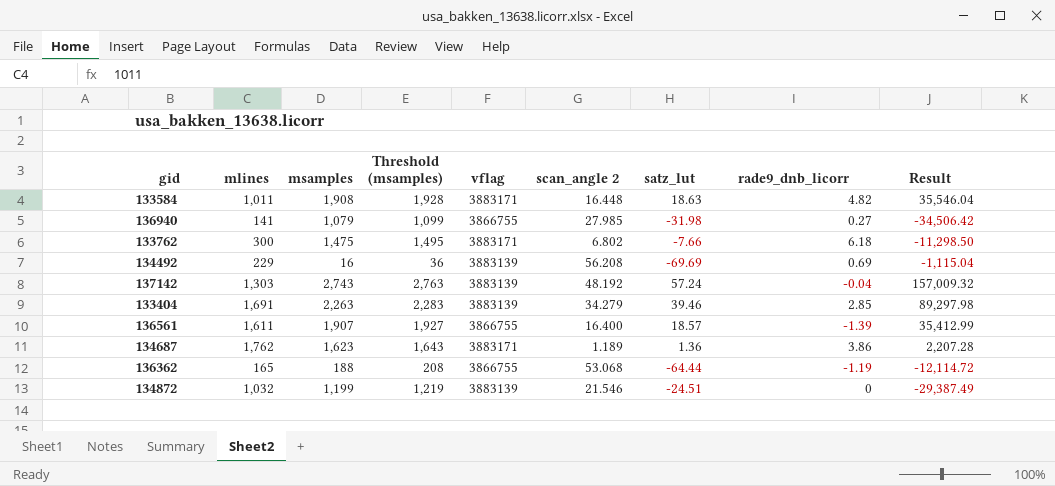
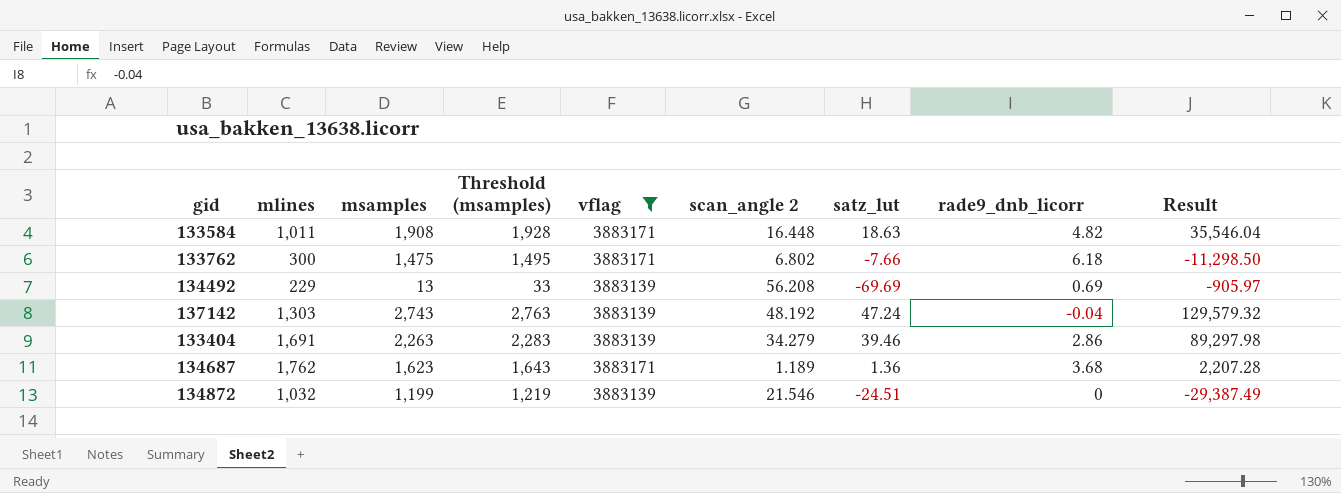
filter: none -> vflag != 3866755
134492 | msamples: 16 -> 13
134492 | Threshold (msamples): 36 -> 33
134492 | Result: -1,115.04 -> -905.97
137142 | satz_lut: 57.24 -> 47.24
137142 | Result: 157,009.32 -> 129,579.32
133404 | rade9_dnb_licorr: 2.85 -> 2.86
134687 | rade9_dnb_licorr: 3.86 -> 3.68

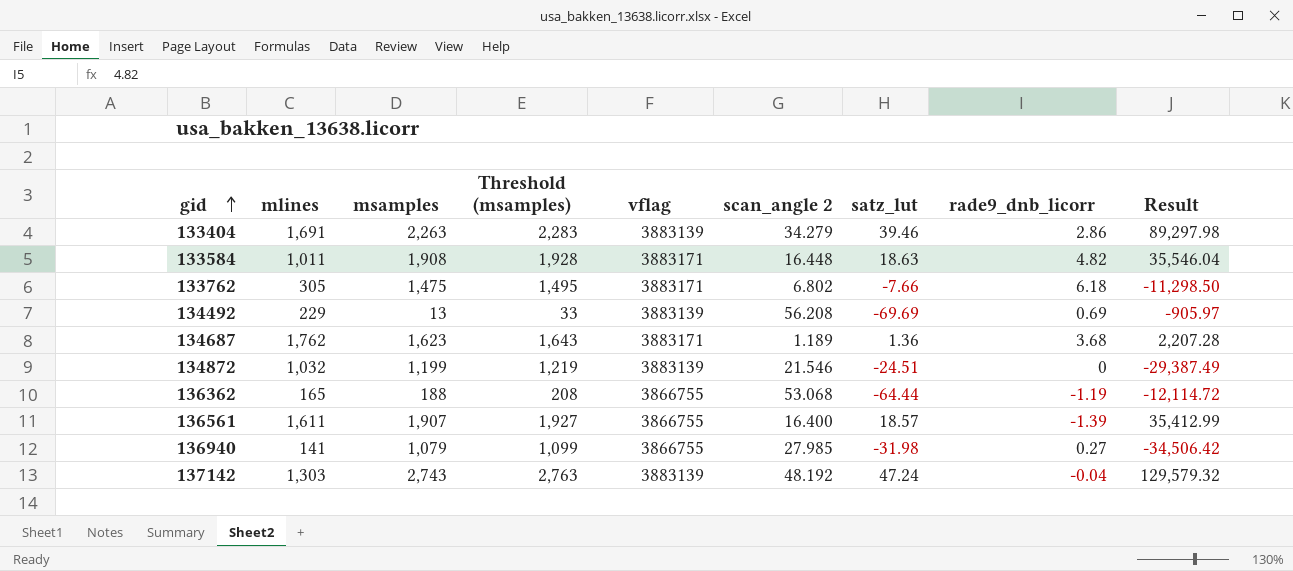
filter: vflag != 3866755 -> none
row order: none -> gid ascending
133762 | mlines: 300 -> 305

